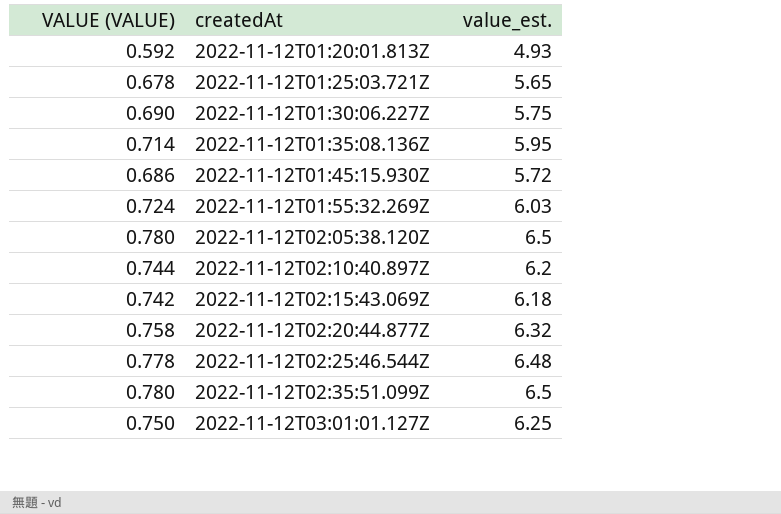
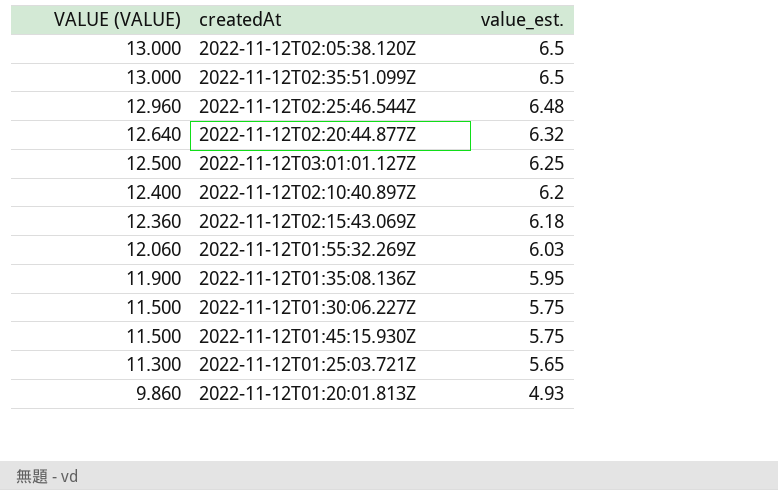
row order: createdAt ascending -> VALUE (VALUE) descending
column VALUE (VALUE) | formula: [value_est.] * 0.12 -> [value_est.] * 2
2022-11-12T01:45:15.930Z | value_est.: 5.72 -> 5.75

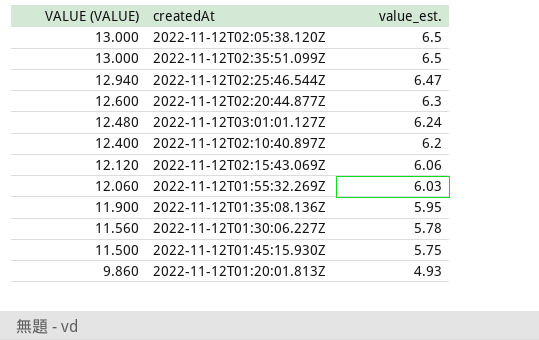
row 2022-11-12T01:25:03.721Z: 11.300 | 5.65 -> none
2022-11-12T02:25:46.544Z | VALUE (VALUE): 12.960 -> 12.940
2022-11-12T02:25:46.544Z | value_est.: 6.48 -> 6.47
2022-11-12T02:20:44.877Z | VALUE (VALUE): 12.640 -> 12.600
2022-11-12T02:20:44.877Z | value_est.: 6.32 -> 6.3
2022-11-12T03:01:01.127Z | VALUE (VALUE): 12.500 -> 12.480
2022-11-12T03:01:01.127Z | value_est.: 6.25 -> 6.24
2022-11-12T02:15:43.069Z | VALUE (VALUE): 12.360 -> 12.120
2022-11-12T02:15:43.069Z | value_est.: 6.18 -> 6.06
2022-11-12T01:30:06.227Z | VALUE (VALUE): 11.500 -> 11.560
2022-11-12T01:30:06.227Z | value_est.: 5.75 -> 5.78

